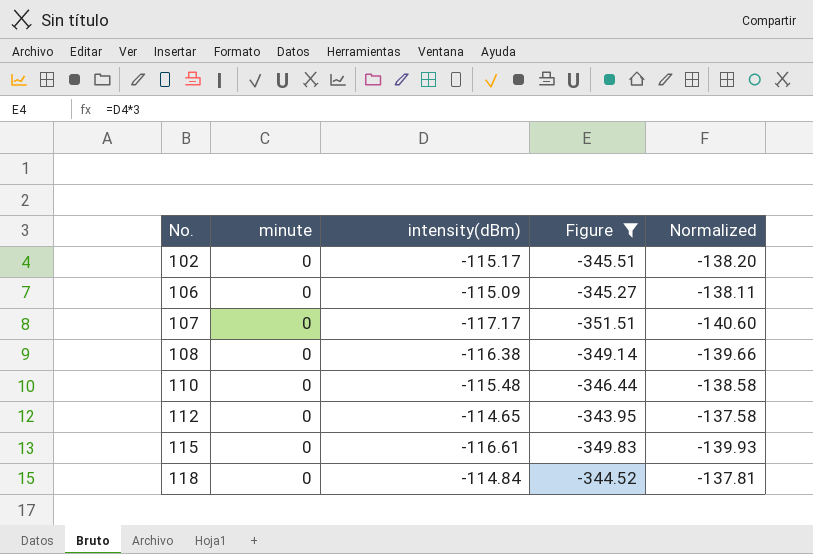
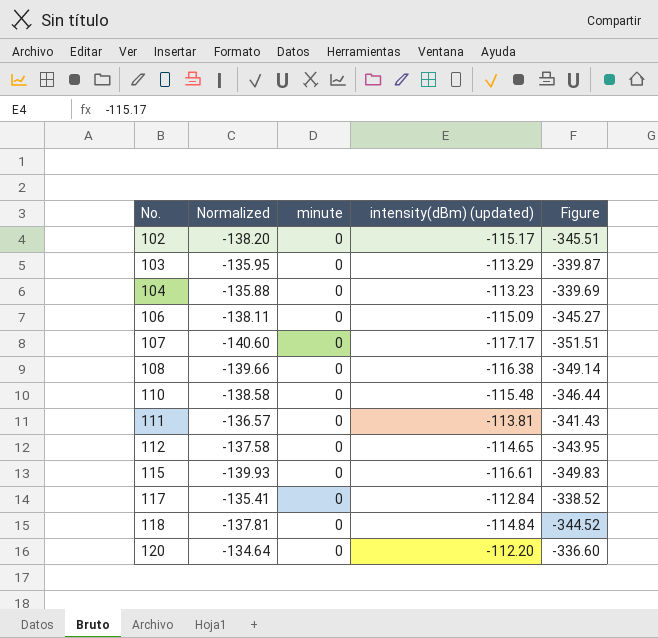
filter: Figure <= -343.95 -> none
column Normalized | position: 5 -> 2
column name: intensity(dBm) -> intensity(dBm) (updated)

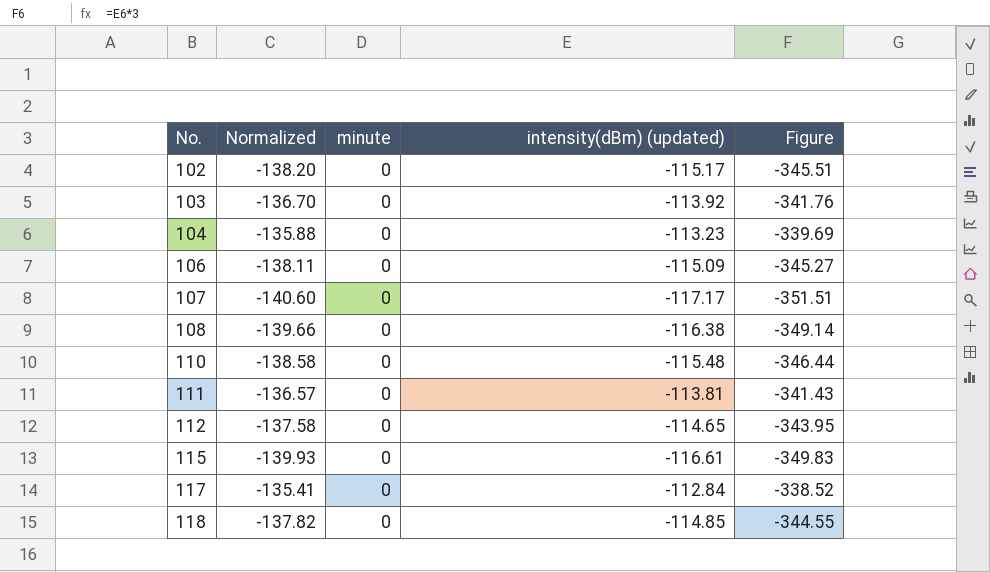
row 120: -134.64 | 0 | -112.20 | -336.60 -> none
103 | Normalized: -135.95 -> -136.70
103 | intensity(dBm) (updated): -113.29 -> -113.92
103 | Figure: -339.87 -> -341.76
118 | Normalized: -137.81 -> -137.82
118 | intensity(dBm) (updated): -114.84 -> -114.85
118 | Figure: -344.52 -> -344.55

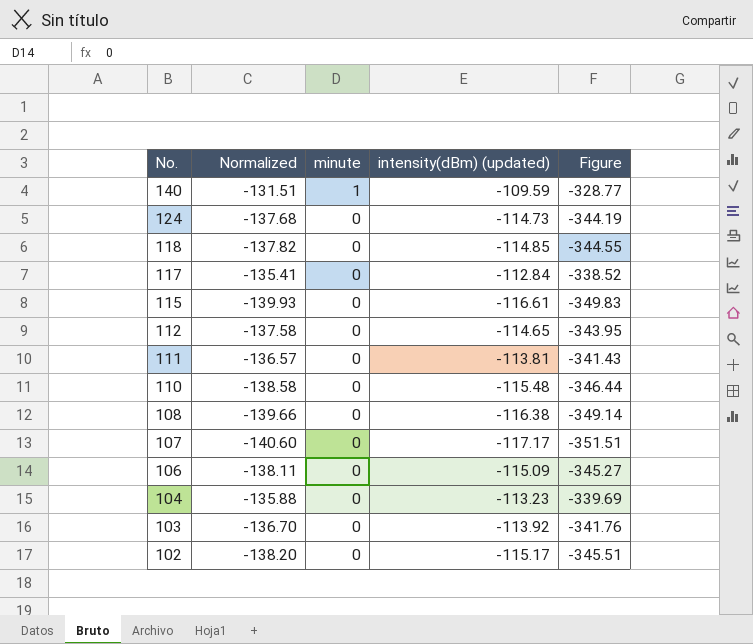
row order: No. ascending -> No. descending
row 140: none -> -131.51 | 1 | -109.59 | -328.77
row 124: none -> -137.68 | 0 | -114.73 | -344.19

